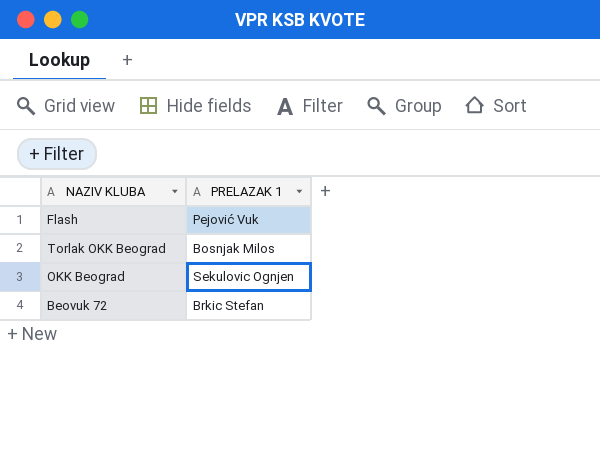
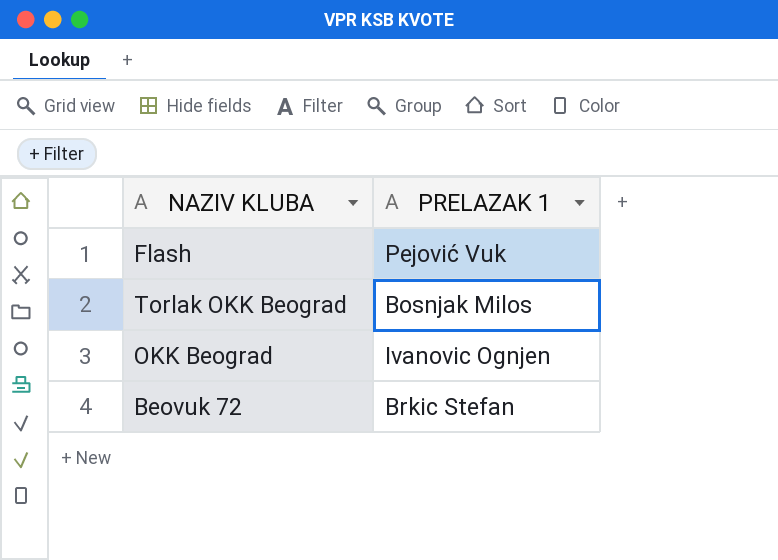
OKK Beograd | PRELAZAK 1: Sekulovic Ognjen -> Ivanovic Ognjen

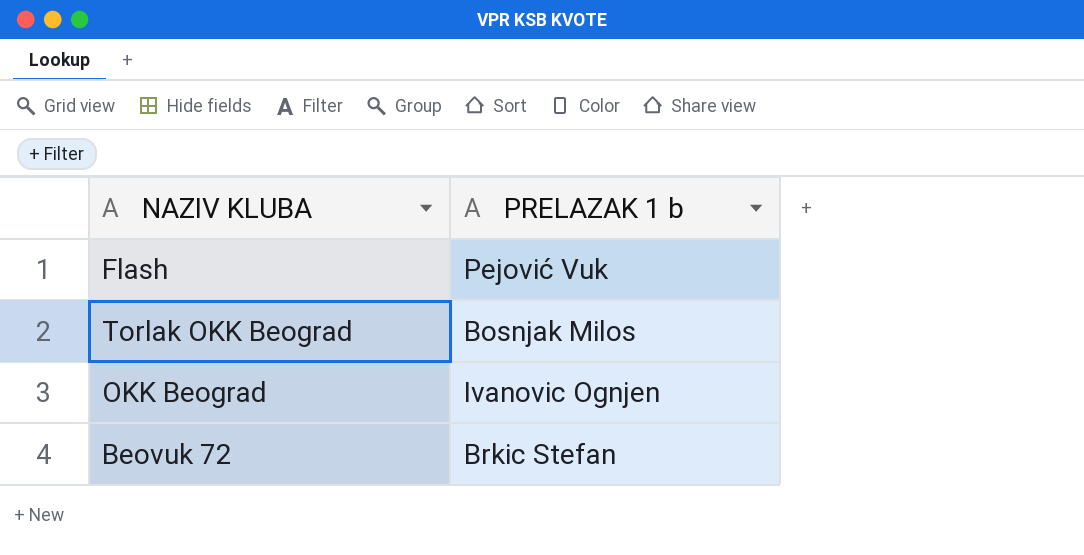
column name: PRELAZAK 1 -> PRELAZAK 1 b

